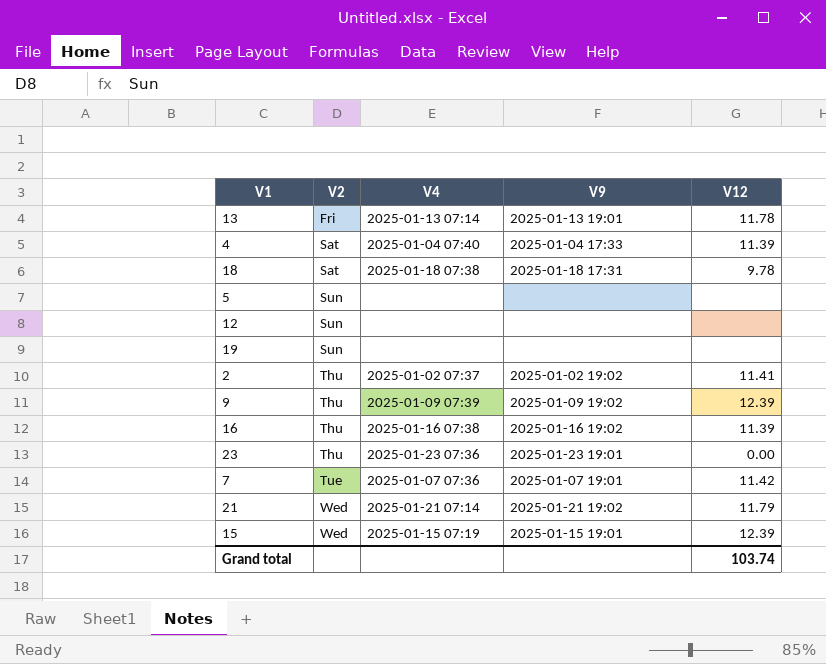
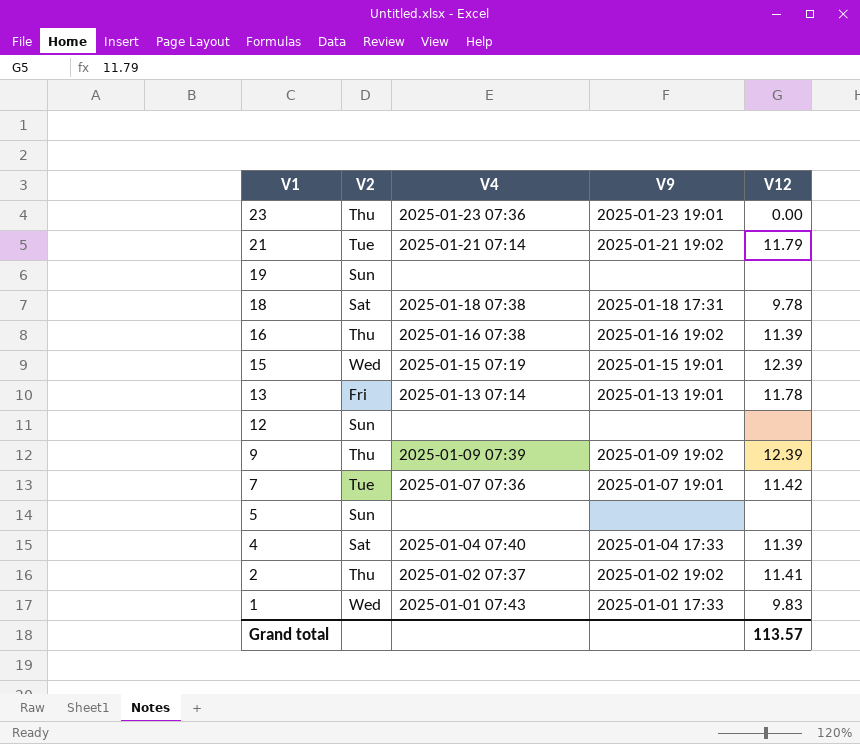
row order: V2 ascending -> V1 descending
21 | V2: Wed -> Tue
row 1: none -> Wed | 2025-01-01 07:43 | 2025-01-01 17:33 | 9.83
Grand total | V12: 103.74 -> 113.57

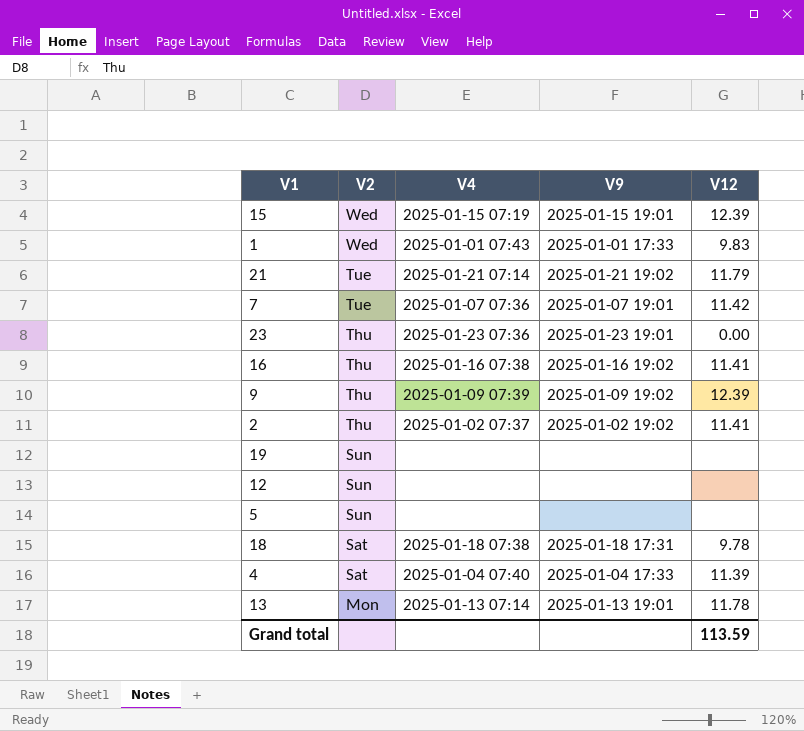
row order: V1 descending -> V2 descending
16 | V12: 11.39 -> 11.41
13 | V2: Fri -> Mon
Grand total | V12: 113.57 -> 113.59

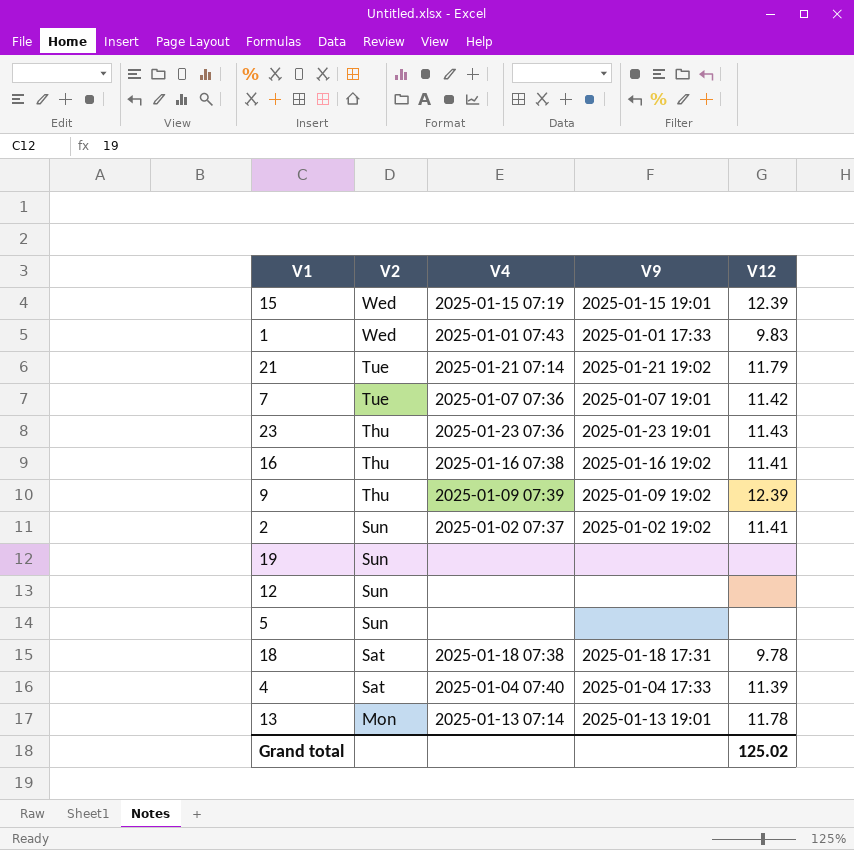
23 | V12: 0.00 -> 11.43
2 | V2: Thu -> Sun
Grand total | V12: 113.59 -> 125.02

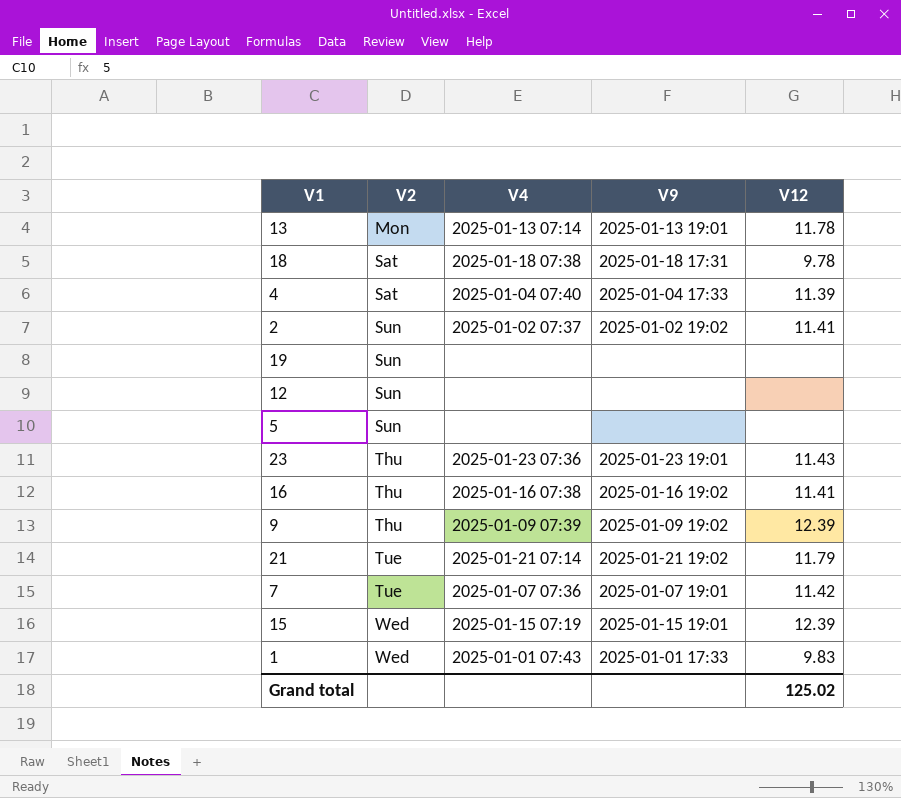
row order: V2 descending -> V2 ascending

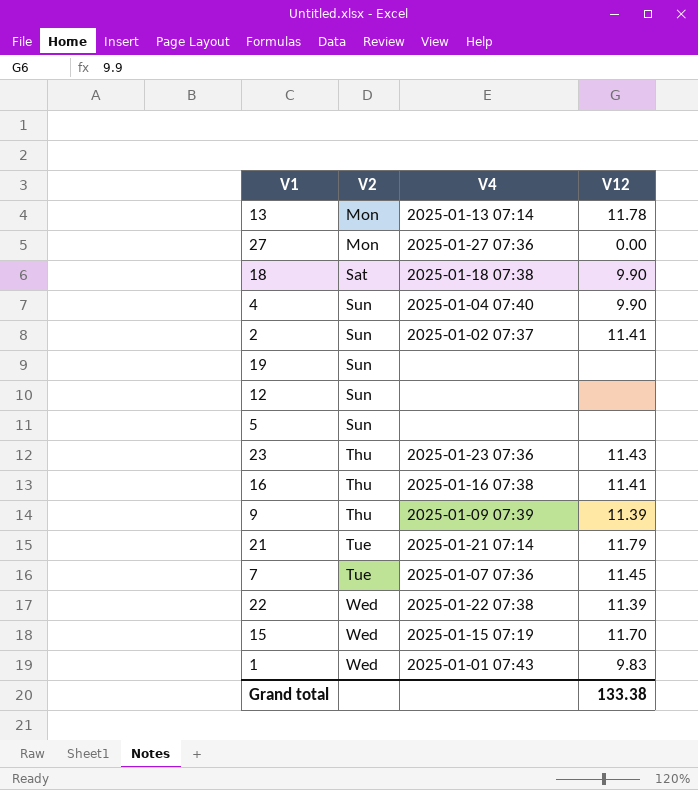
column V9 | position: 4 -> none
row 27: none -> Mon | 2025-01-27 07:36 | 0.00
18 | V12: 9.78 -> 9.90
4 | V2: Sat -> Sun
4 | V12: 11.39 -> 9.90
9 | V12: 12.39 -> 11.39
7 | V12: 11.42 -> 11.45
row 22: none -> Wed | 2025-01-22 07:38 | 11.39
15 | V12: 12.39 -> 11.70
Grand total | V12: 125.02 -> 133.38

